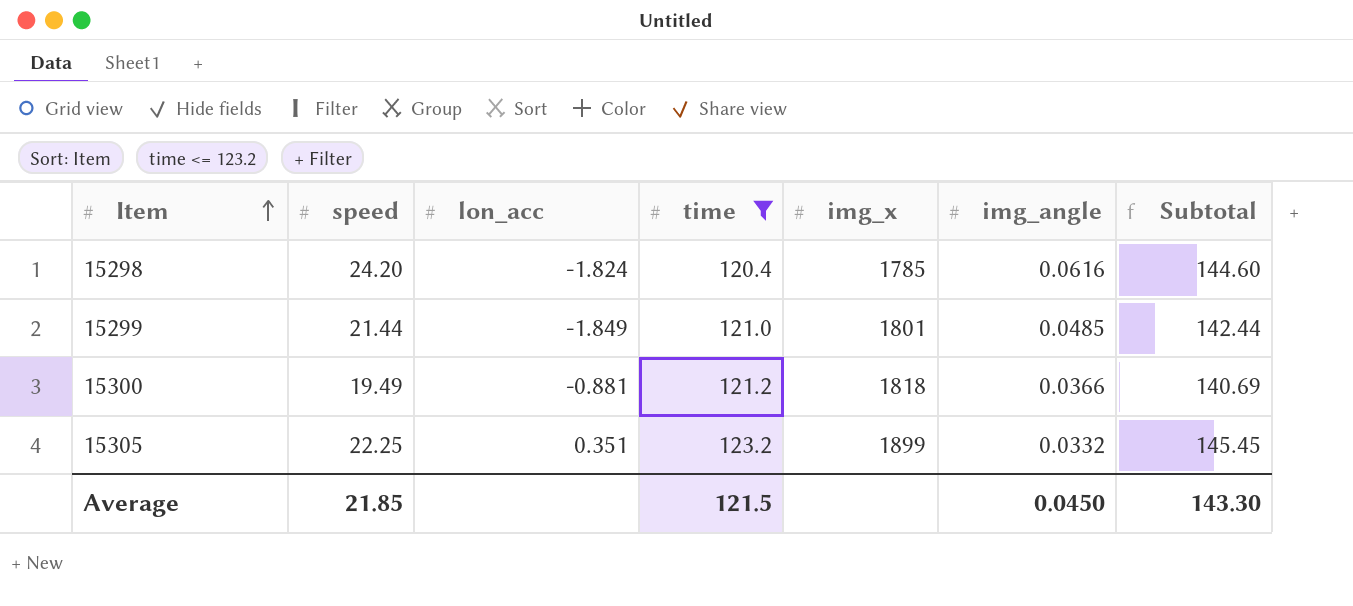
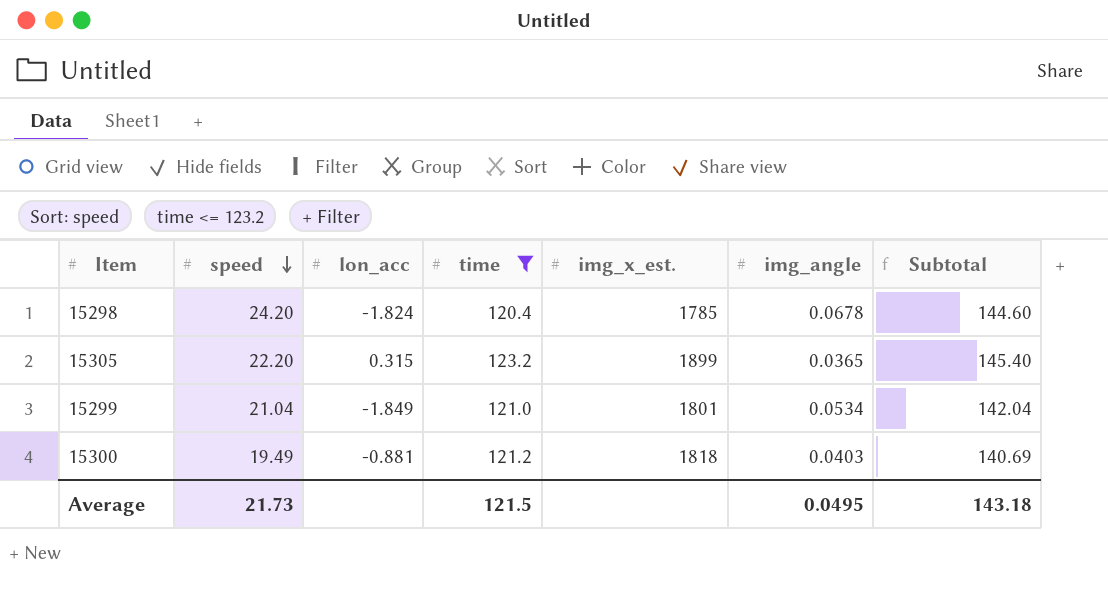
row order: Item ascending -> speed descending
column name: img_x -> img_x_est.
15298 | img_angle: 0.0616 -> 0.0678
15305 | speed: 22.25 -> 22.20
15305 | lon_acc: 0.351 -> 0.315
15305 | img_angle: 0.0332 -> 0.0365
15305 | Subtotal: 145.45 -> 145.40
15299 | speed: 21.44 -> 21.04
15299 | img_angle: 0.0485 -> 0.0534
15299 | Subtotal: 142.44 -> 142.04
15300 | img_angle: 0.0366 -> 0.0403
Average | speed: 21.85 -> 21.73
Average | img_angle: 0.0450 -> 0.0495
Average | Subtotal: 143.30 -> 143.18

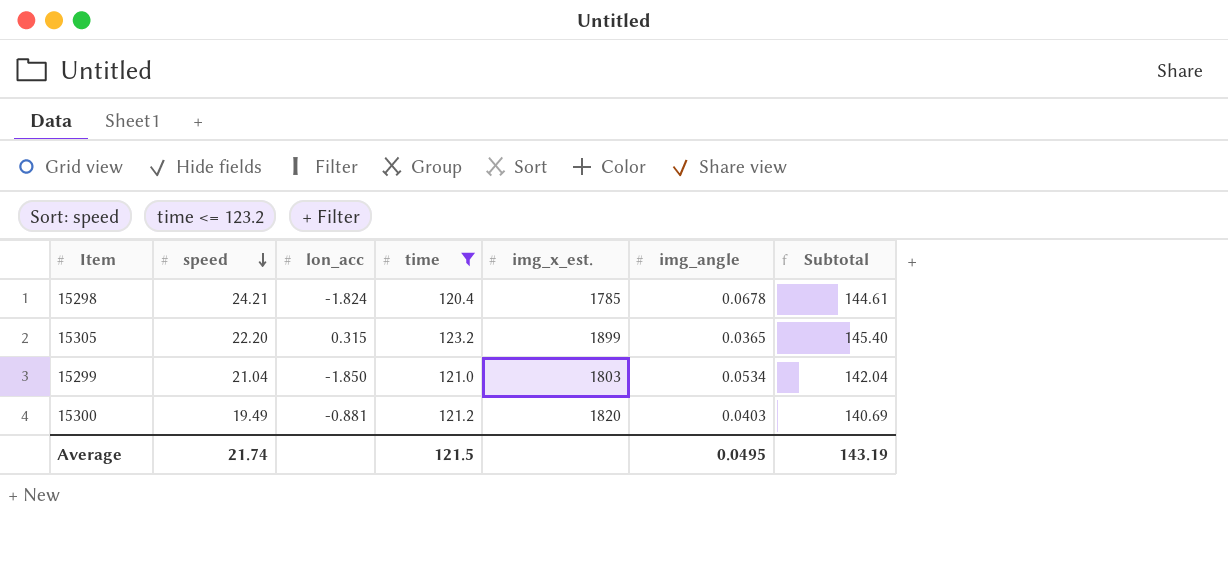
15298 | speed: 24.20 -> 24.21
15298 | Subtotal: 144.60 -> 144.61
15299 | lon_acc: -1.849 -> -1.850
15299 | img_x_est.: 1801 -> 1803
15300 | img_x_est.: 1818 -> 1820
Average | speed: 21.73 -> 21.74
Average | Subtotal: 143.18 -> 143.19

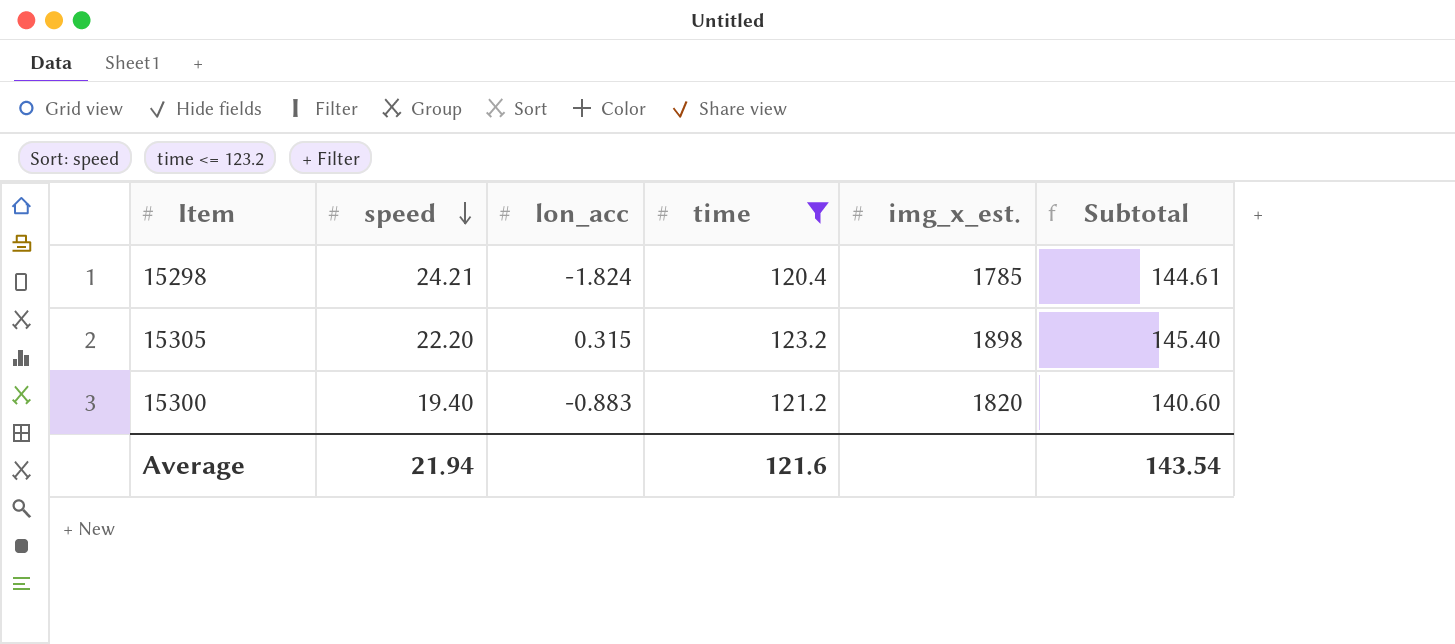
column img_angle | position: 6 -> none
row 15299: 21.04 | -1.850 | 121.0 | 1803 | 0.0534 | 142.04 -> none
15305 | img_x_est.: 1899 -> 1898
15300 | speed: 19.49 -> 19.40
15300 | lon_acc: -0.881 -> -0.883
15300 | Subtotal: 140.69 -> 140.60
Average | speed: 21.74 -> 21.94
Average | time: 121.5 -> 121.6
Average | Subtotal: 143.19 -> 143.54

